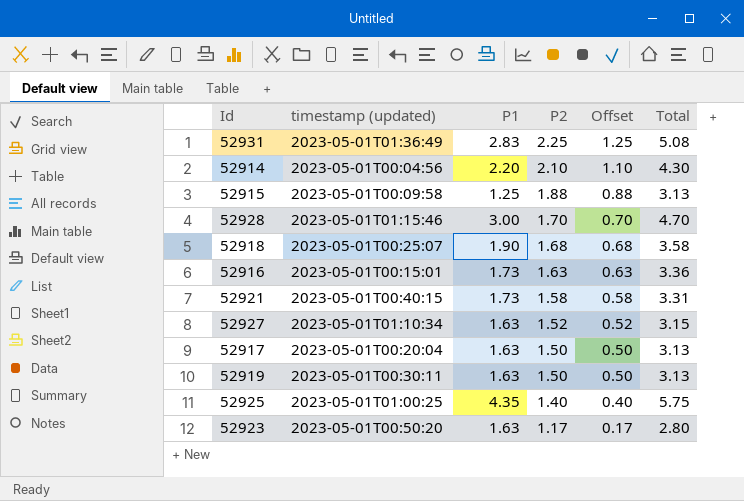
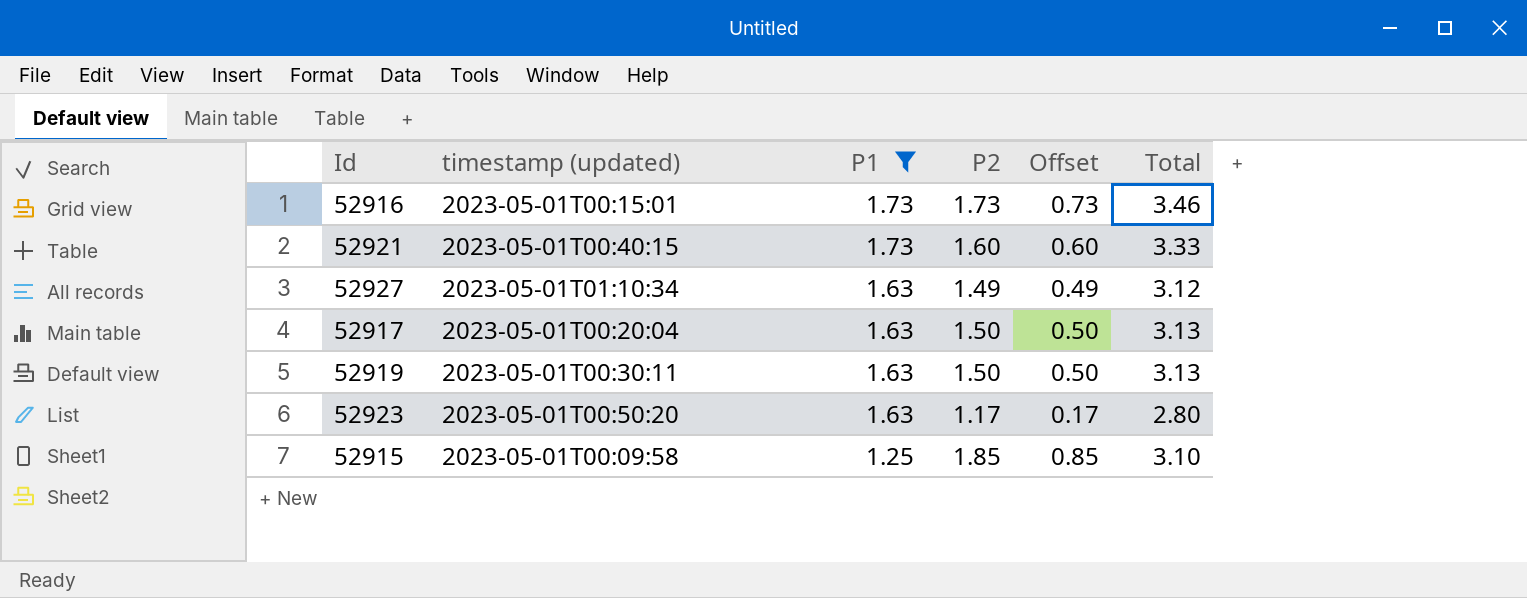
filter: none -> P1 <= 1.73
row order: P2 descending -> P1 descending
52916 | P2: 1.63 -> 1.73
52916 | Offset: 0.63 -> 0.73
52916 | Total: 3.36 -> 3.46
52921 | P2: 1.58 -> 1.60
52921 | Offset: 0.58 -> 0.60
52921 | Total: 3.31 -> 3.33
52927 | P2: 1.52 -> 1.49
52927 | Offset: 0.52 -> 0.49
52927 | Total: 3.15 -> 3.12
52915 | P2: 1.88 -> 1.85
52915 | Offset: 0.88 -> 0.85
52915 | Total: 3.13 -> 3.10

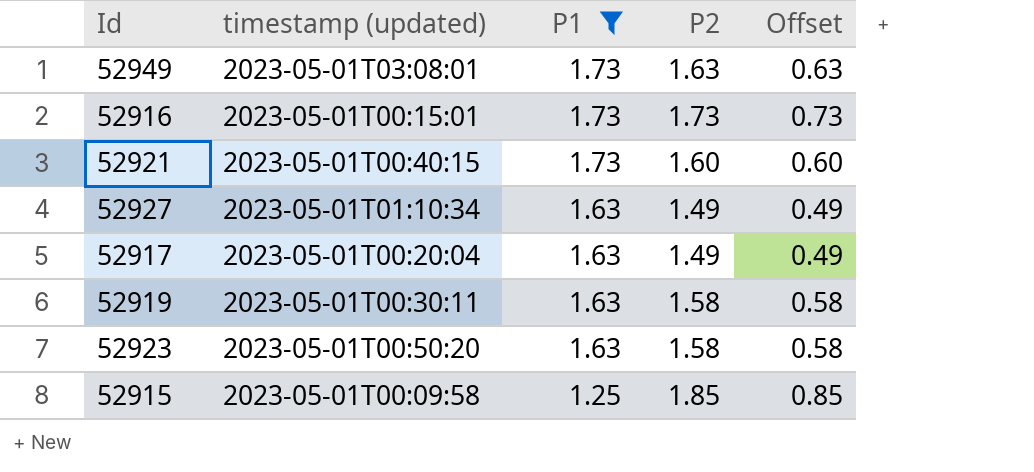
column Total | formula: [P1] + [P2] -> none
row 52949: none -> 2023-05-01T03:08:01 | 1.73 | 1.63 | 0.63
52917 | P2: 1.50 -> 1.49
52917 | Offset: 0.50 -> 0.49
52919 | P2: 1.50 -> 1.58
52919 | Offset: 0.50 -> 0.58
52923 | P2: 1.17 -> 1.58
52923 | Offset: 0.17 -> 0.58

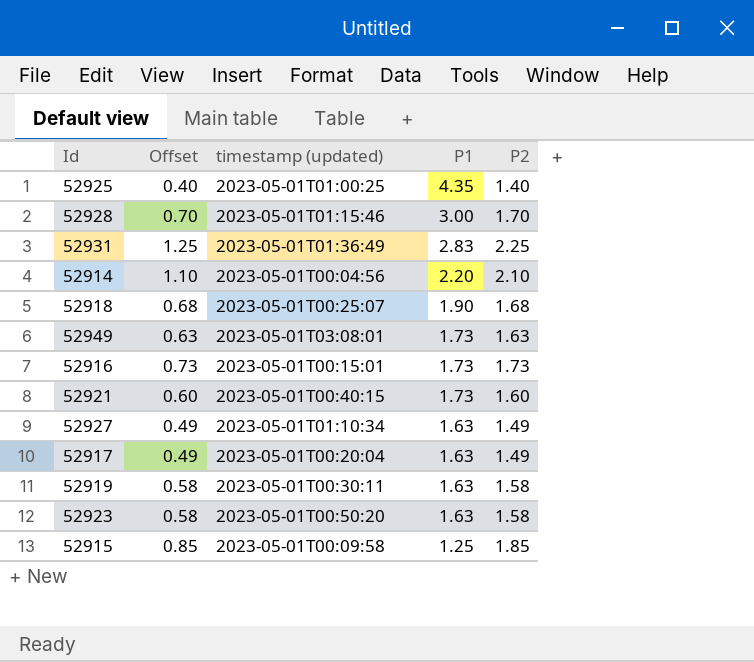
filter: P1 <= 1.73 -> none
column Offset | position: 5 -> 2

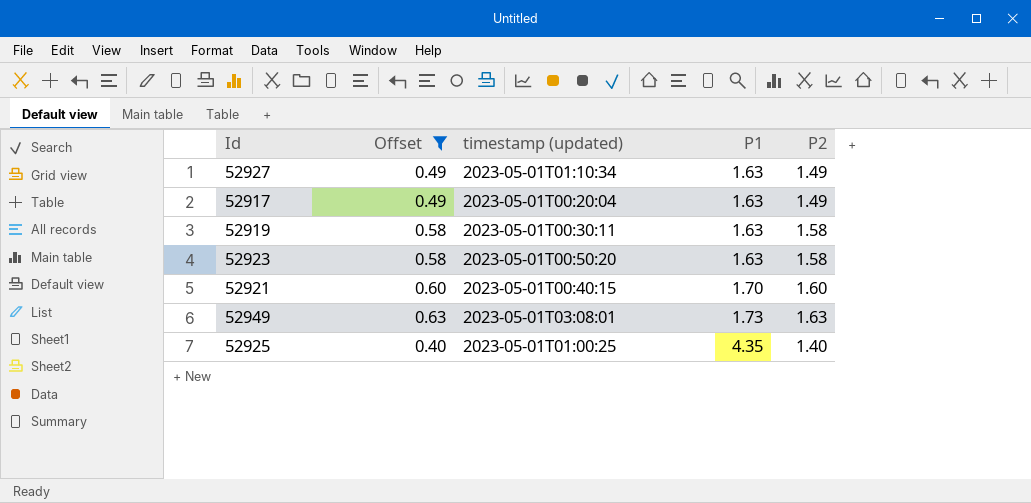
filter: none -> Offset <= 0.63
row order: P1 descending -> P1 ascending
52921 | P1: 1.73 -> 1.70

